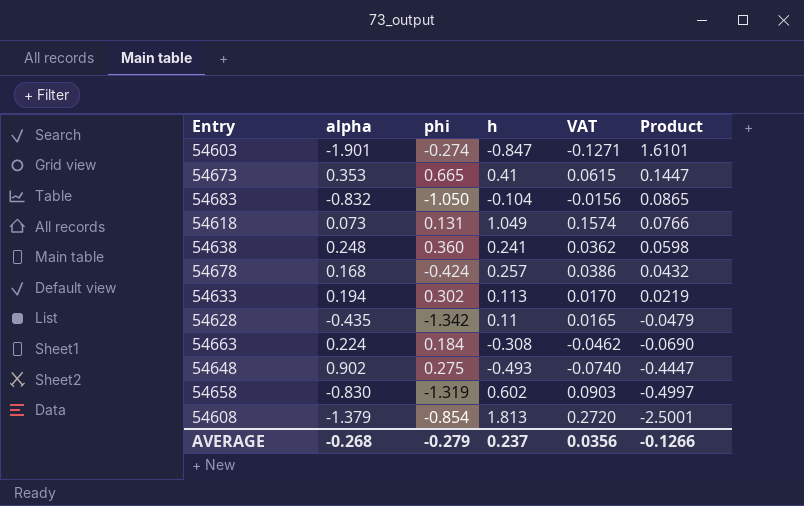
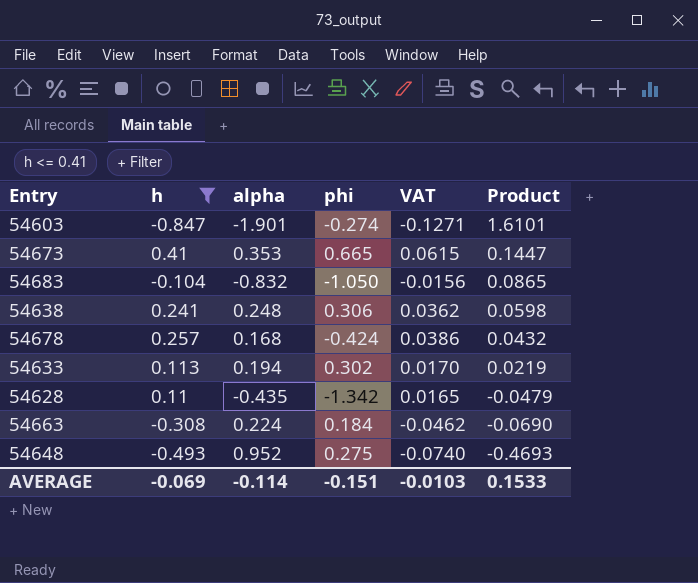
filter: none -> h <= 0.41
column h | position: 4 -> 2
54638 | phi: 0.360 -> 0.306
54648 | alpha: 0.902 -> 0.952
54648 | Product: -0.4447 -> -0.4693
AVERAGE | h: 0.237 -> -0.069
AVERAGE | alpha: -0.268 -> -0.114
AVERAGE | phi: -0.279 -> -0.151
AVERAGE | VAT: 0.0356 -> -0.0103
AVERAGE | Product: -0.1266 -> 0.1533

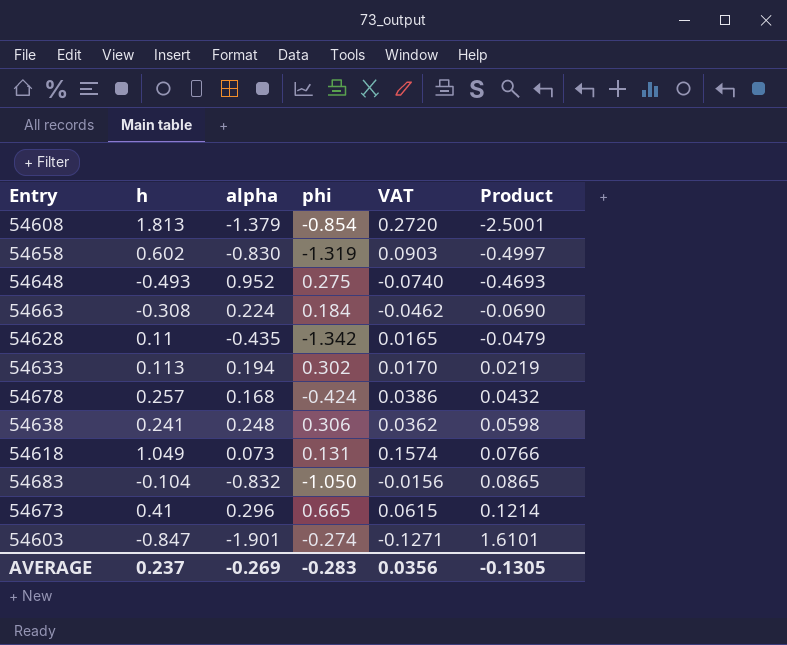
filter: h <= 0.41 -> none
row order: Product descending -> Product ascending
54673 | alpha: 0.353 -> 0.296
54673 | Product: 0.1447 -> 0.1214
AVERAGE | h: -0.069 -> 0.237
AVERAGE | alpha: -0.114 -> -0.269
AVERAGE | phi: -0.151 -> -0.283
AVERAGE | VAT: -0.0103 -> 0.0356
AVERAGE | Product: 0.1533 -> -0.1305

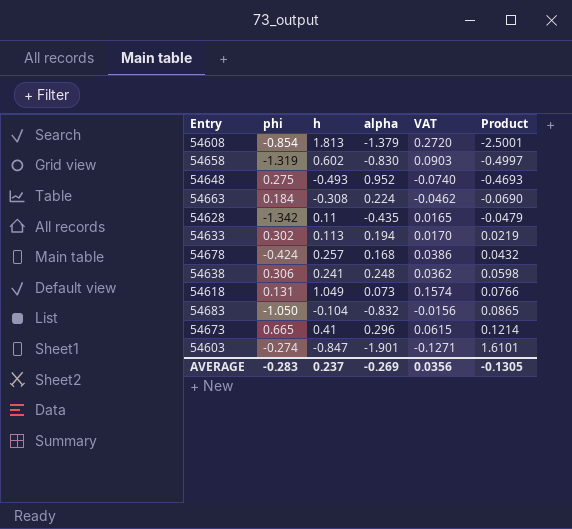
column phi | position: 4 -> 2

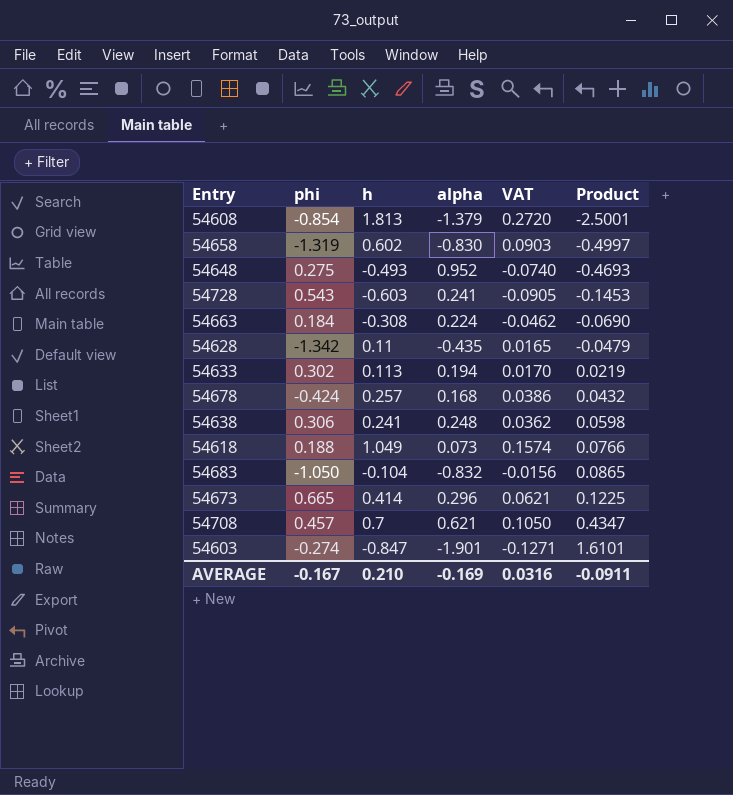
row 54728: none -> 0.543 | -0.603 | 0.241 | -0.0905 | -0.1453
54618 | phi: 0.131 -> 0.188
54673 | h: 0.41 -> 0.414
54673 | VAT: 0.0615 -> 0.0621
54673 | Product: 0.1214 -> 0.1225
row 54708: none -> 0.457 | 0.7 | 0.621 | 0.1050 | 0.4347
AVERAGE | phi: -0.283 -> -0.167
AVERAGE | h: 0.237 -> 0.210
AVERAGE | alpha: -0.269 -> -0.169
AVERAGE | VAT: 0.0356 -> 0.0316
AVERAGE | Product: -0.1305 -> -0.0911

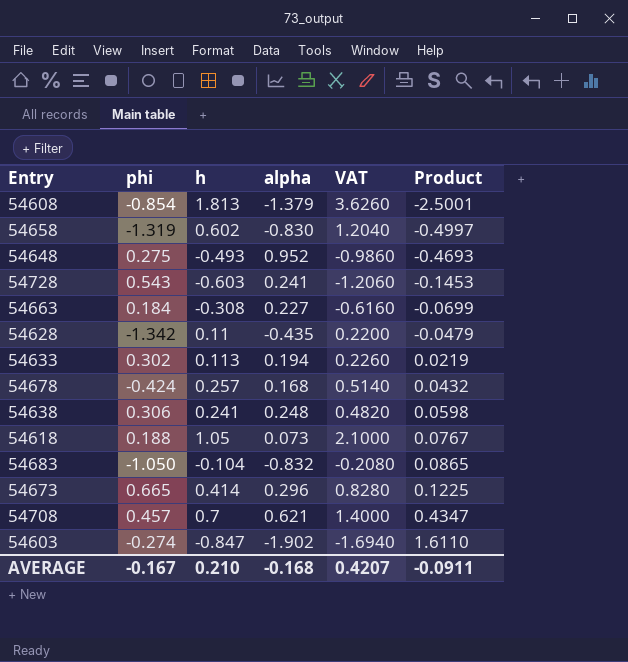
column VAT | formula: [h] * 0.15 -> [h] * 2
54663 | alpha: 0.224 -> 0.227
54663 | Product: -0.0690 -> -0.0699
54618 | h: 1.049 -> 1.05
54618 | Product: 0.0766 -> 0.0767
54603 | alpha: -1.901 -> -1.902
54603 | Product: 1.6101 -> 1.6110
AVERAGE | alpha: -0.169 -> -0.168
AVERAGE | VAT: 0.0316 -> 0.4207

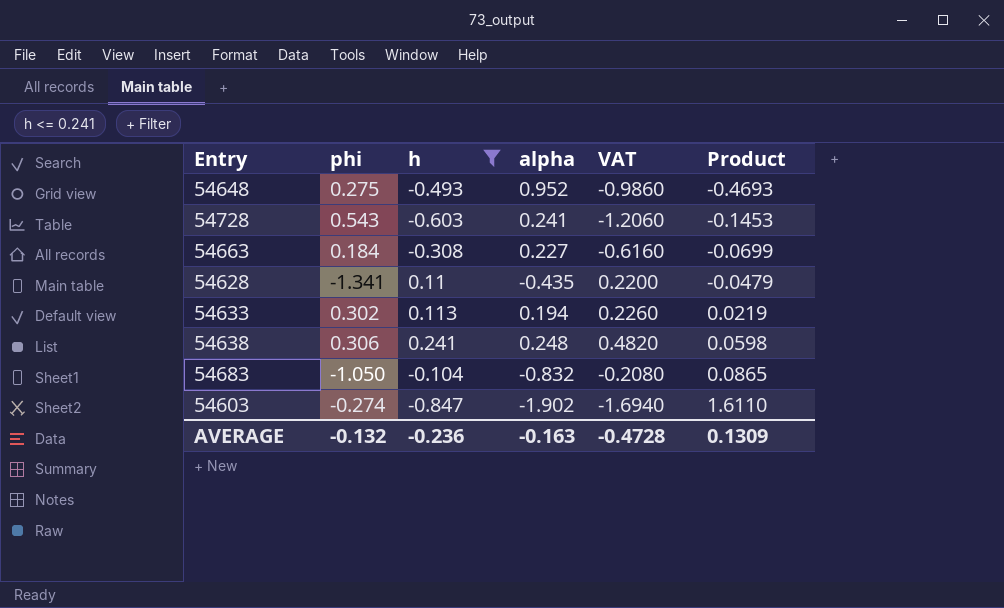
filter: none -> h <= 0.241
54628 | phi: -1.342 -> -1.341
AVERAGE | phi: -0.167 -> -0.132
AVERAGE | h: 0.210 -> -0.236
AVERAGE | alpha: -0.168 -> -0.163
AVERAGE | VAT: 0.4207 -> -0.4728
AVERAGE | Product: -0.0911 -> 0.1309

